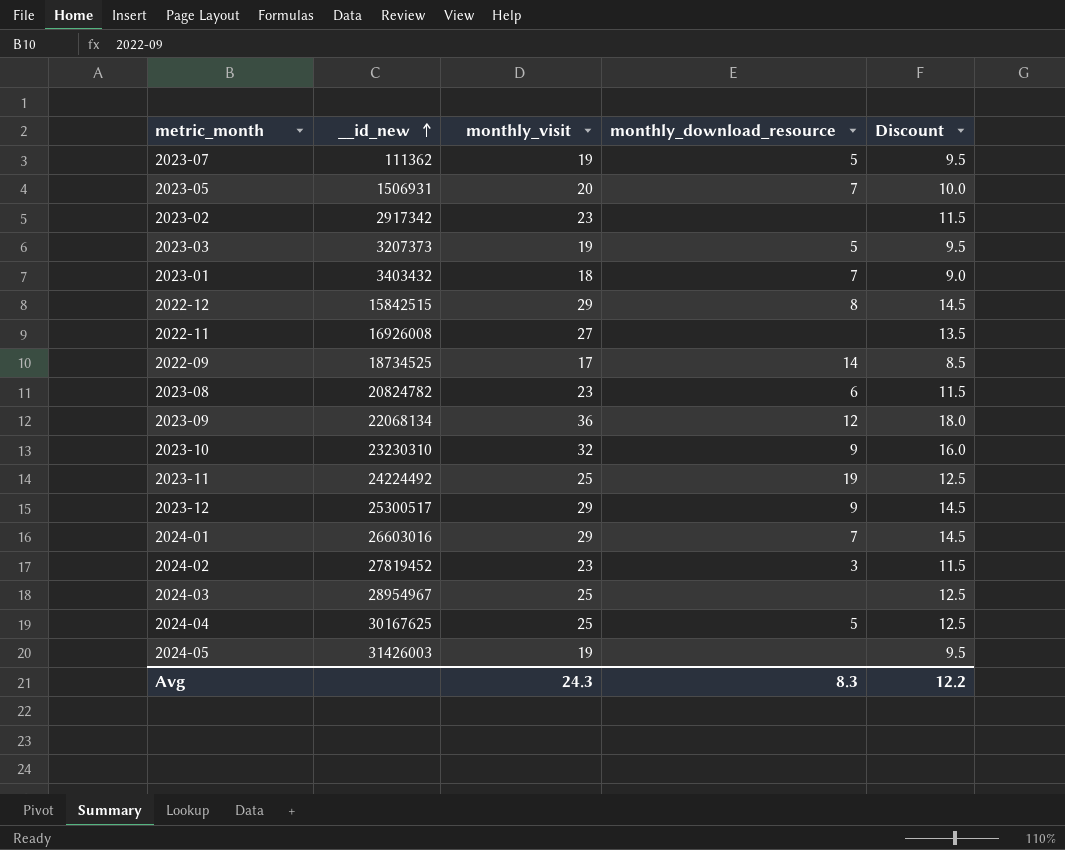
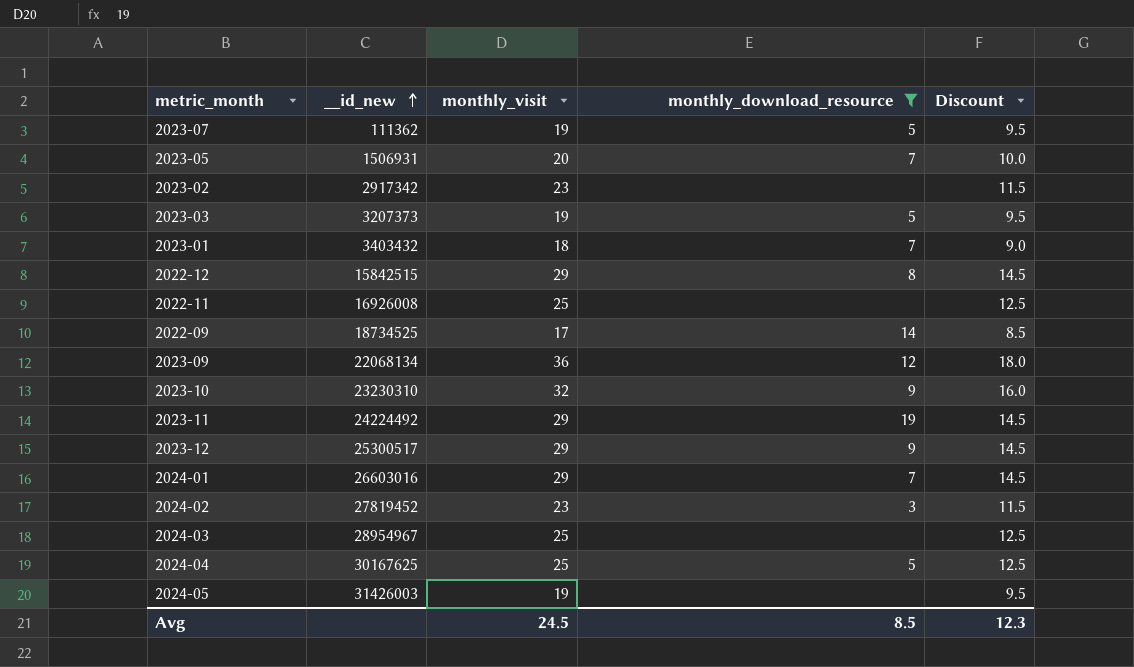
filter: none -> monthly_download_resource != 6
2022-11 | monthly_visit: 27 -> 25
2022-11 | Discount: 13.5 -> 12.5
2023-11 | monthly_visit: 25 -> 29
2023-11 | Discount: 12.5 -> 14.5
Avg | monthly_visit: 24.3 -> 24.5
Avg | monthly_download_resource: 8.3 -> 8.5
Avg | Discount: 12.2 -> 12.3

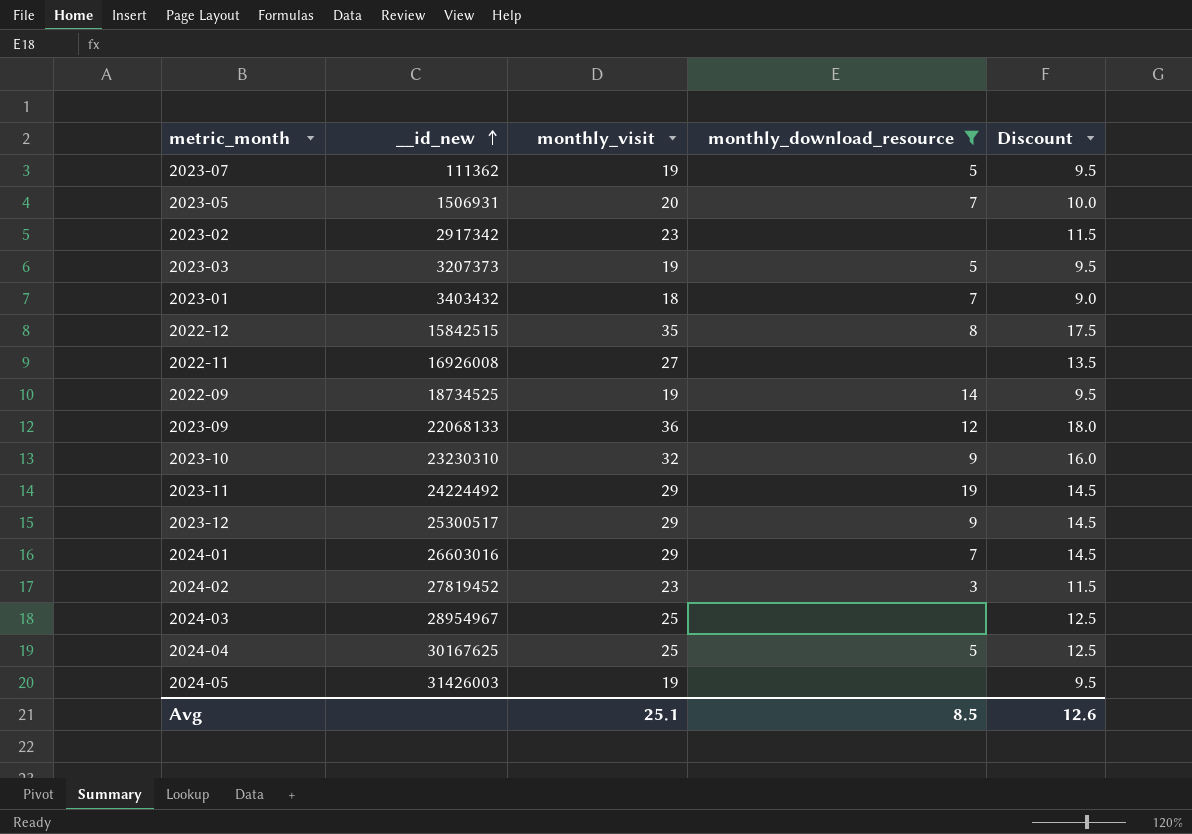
2022-12 | monthly_visit: 29 -> 35
2022-12 | Discount: 14.5 -> 17.5
2022-11 | monthly_visit: 25 -> 27
2022-11 | Discount: 12.5 -> 13.5
2022-09 | monthly_visit: 17 -> 19
2022-09 | Discount: 8.5 -> 9.5
2023-09 | __id_new: 22068134 -> 22068133
Avg | monthly_visit: 24.5 -> 25.1
Avg | Discount: 12.3 -> 12.6

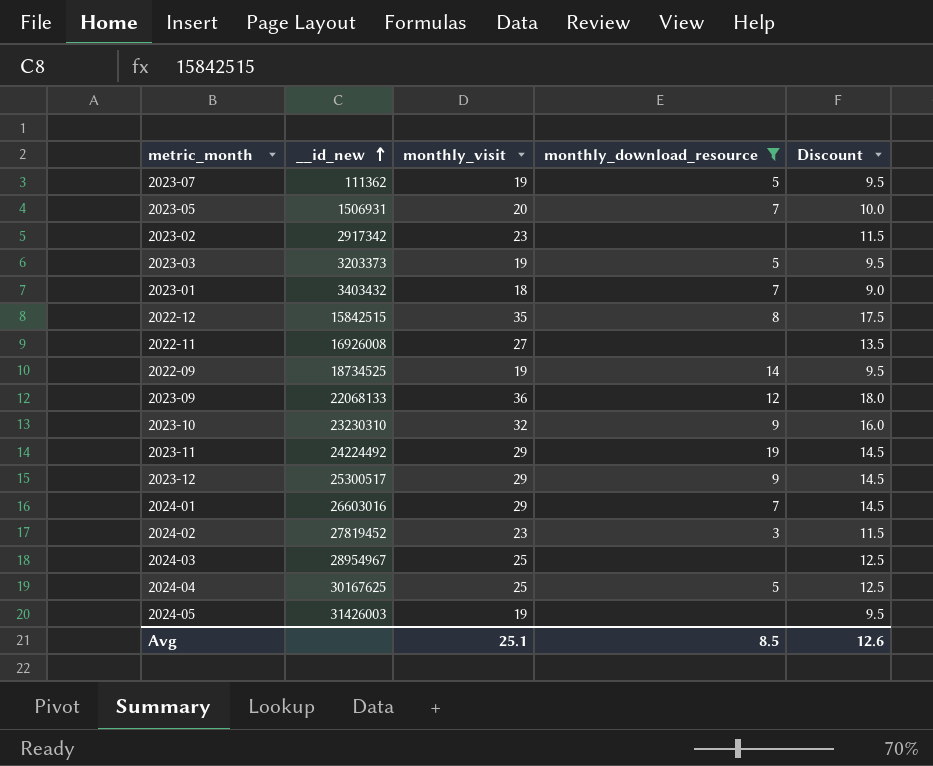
2023-03 | __id_new: 3207373 -> 3203373

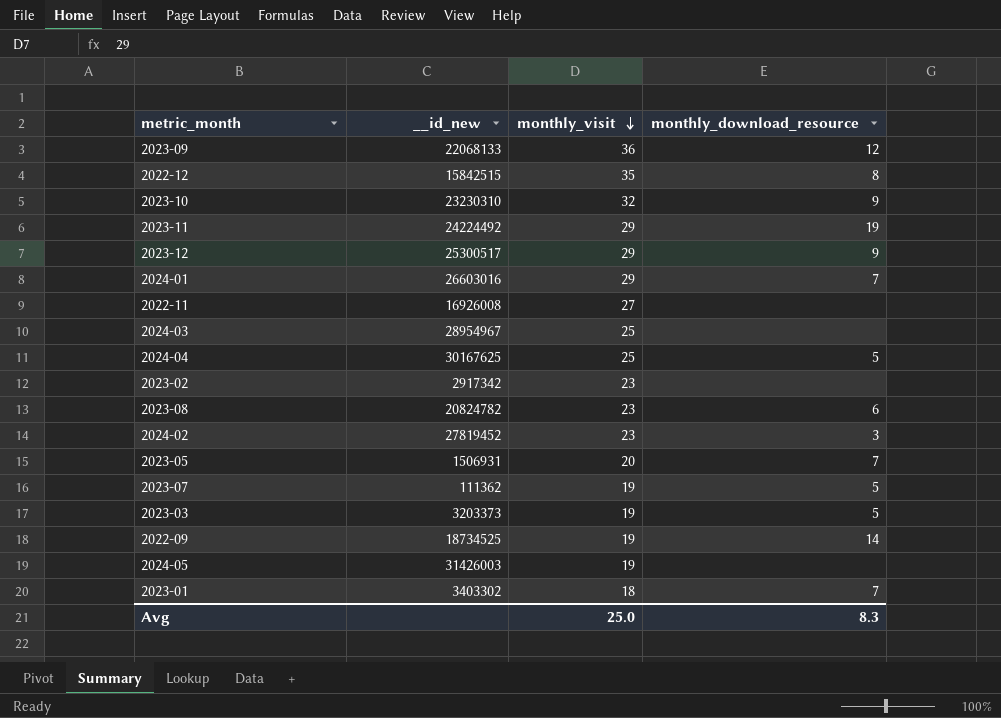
filter: monthly_download_resource != 6 -> none
row order: __id_new ascending -> monthly_visit descending
column Discount | formula: [monthly_visit] * 0.5 -> none
2023-01 | __id_new: 3403432 -> 3403302
Avg | monthly_visit: 25.1 -> 25.0
Avg | monthly_download_resource: 8.5 -> 8.3

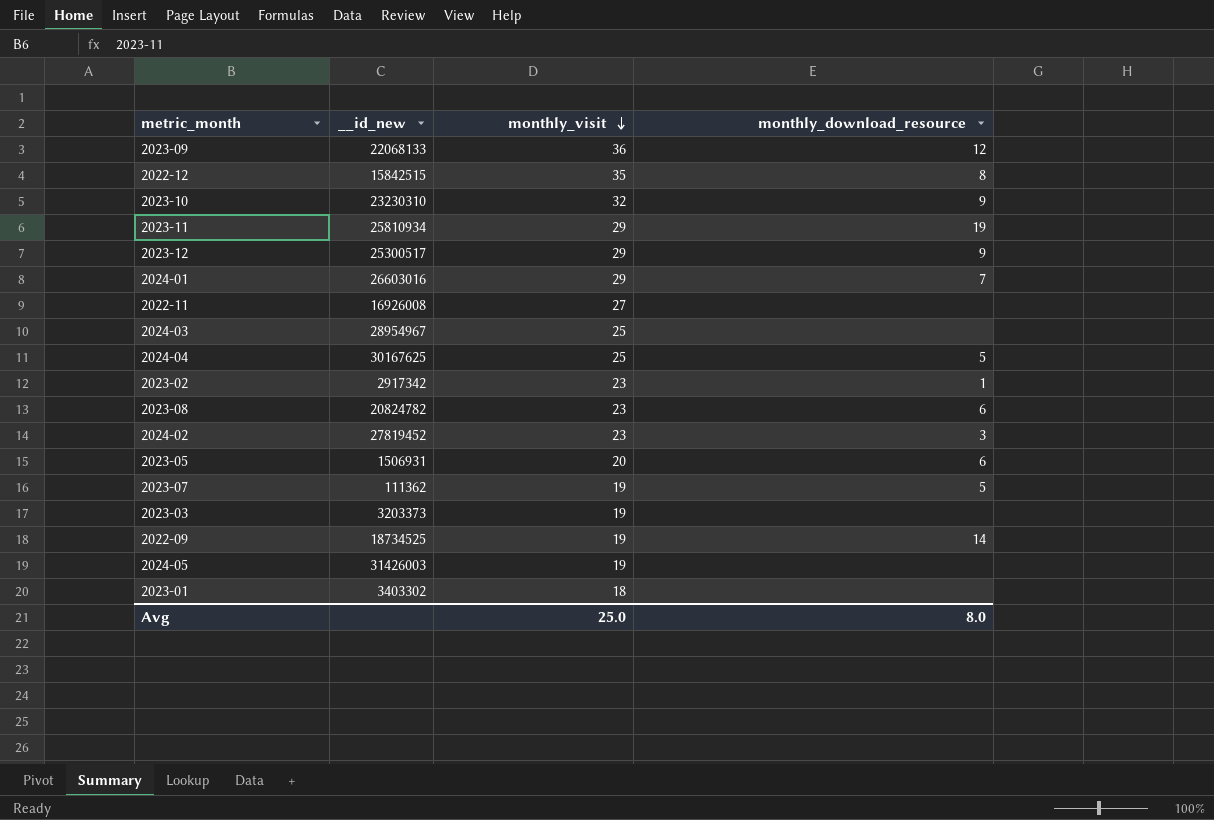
2023-11 | __id_new: 24224492 -> 25810934
2023-02 | monthly_download_resource: none -> 1
2023-05 | monthly_download_resource: 7 -> 6
2023-03 | monthly_download_resource: 5 -> none
2023-01 | monthly_download_resource: 7 -> none
Avg | monthly_download_resource: 8.3 -> 8.0

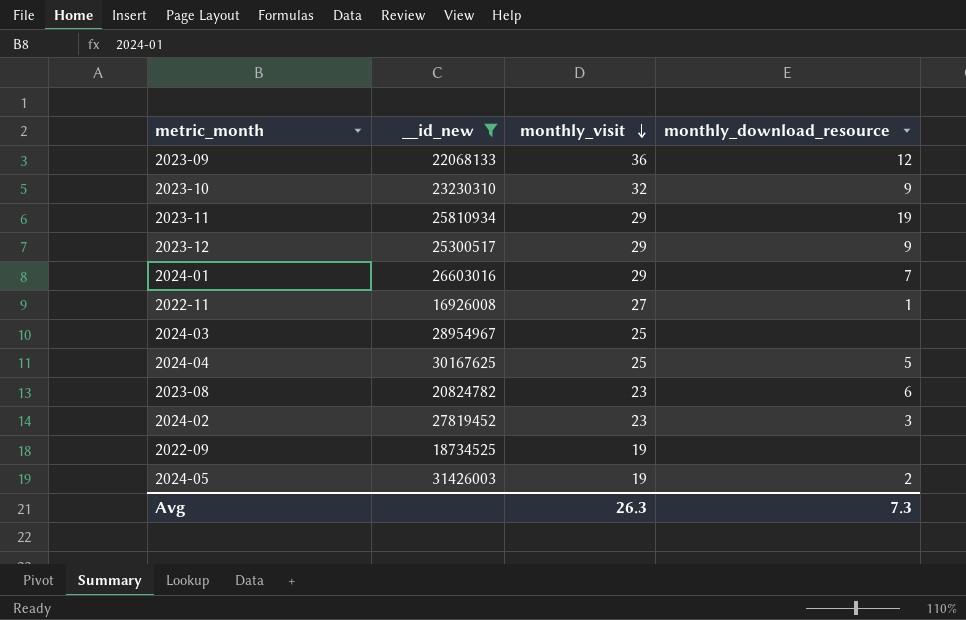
filter: none -> __id_new >= 16926008
2022-11 | monthly_download_resource: none -> 1
2022-09 | monthly_download_resource: 14 -> none
2024-05 | monthly_download_resource: none -> 2
Avg | monthly_visit: 25.0 -> 26.3
Avg | monthly_download_resource: 8.0 -> 7.3

